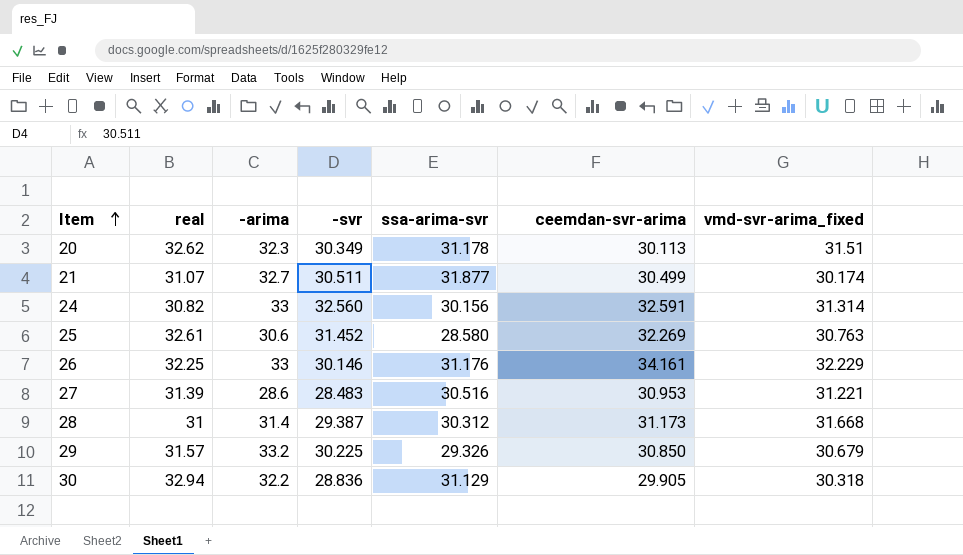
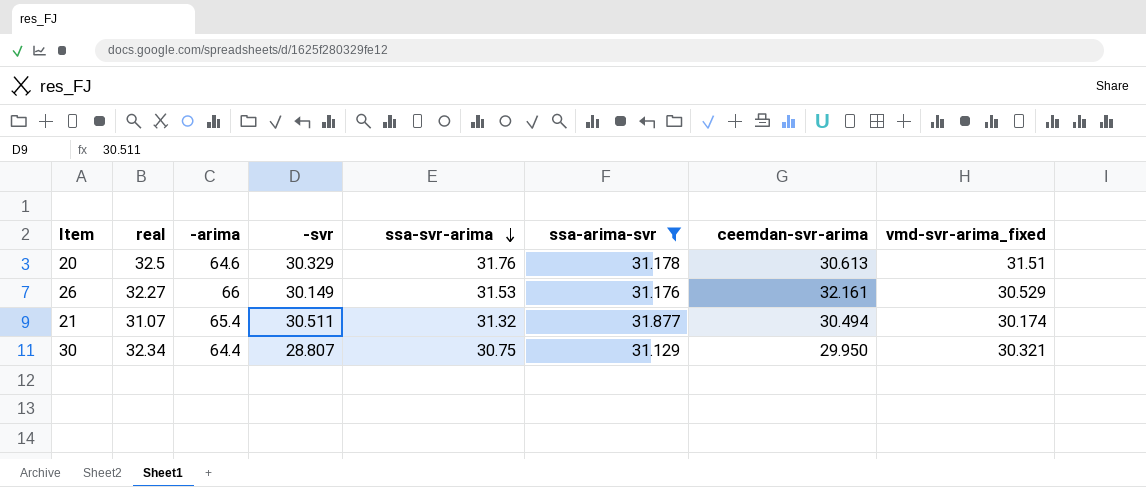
filter: none -> ssa-arima-svr >= 31.129
row order: Item ascending -> ssa-svr-arima descending
column ssa-svr-arima | position: none -> 5
20 | real: 32.62 -> 32.5
20 | -arima: 32.3 -> 64.6
20 | -svr: 30.349 -> 30.329
20 | ceemdan-svr-arima: 30.113 -> 30.613
26 | real: 32.25 -> 32.27
26 | -arima: 33 -> 66
26 | -svr: 30.146 -> 30.149
26 | ceemdan-svr-arima: 34.161 -> 32.161
26 | vmd-svr-arima_fixed: 32.229 -> 30.529
21 | -arima: 32.7 -> 65.4
21 | ceemdan-svr-arima: 30.499 -> 30.494
30 | real: 32.94 -> 32.34
30 | -arima: 32.2 -> 64.4
30 | -svr: 28.836 -> 28.807
30 | ceemdan-svr-arima: 29.905 -> 29.950
30 | vmd-svr-arima_fixed: 30.318 -> 30.321

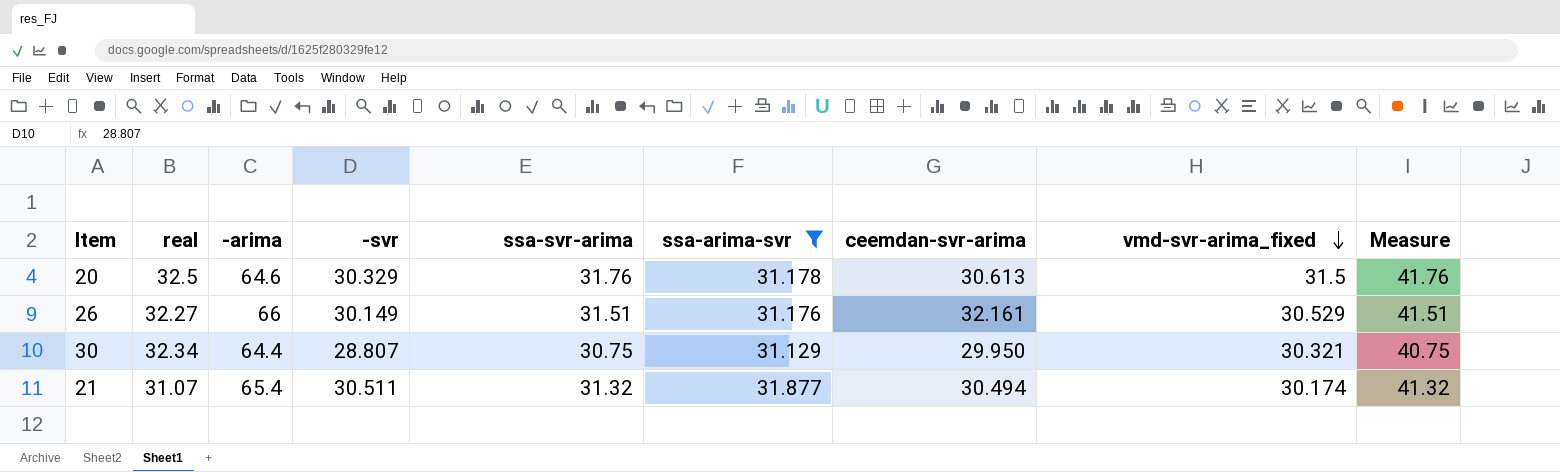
row order: ssa-svr-arima descending -> vmd-svr-arima_fixed descending
column Measure | formula: none -> [ssa-svr-arima] + 10
20 | vmd-svr-arima_fixed: 31.51 -> 31.5
26 | ssa-svr-arima: 31.53 -> 31.51

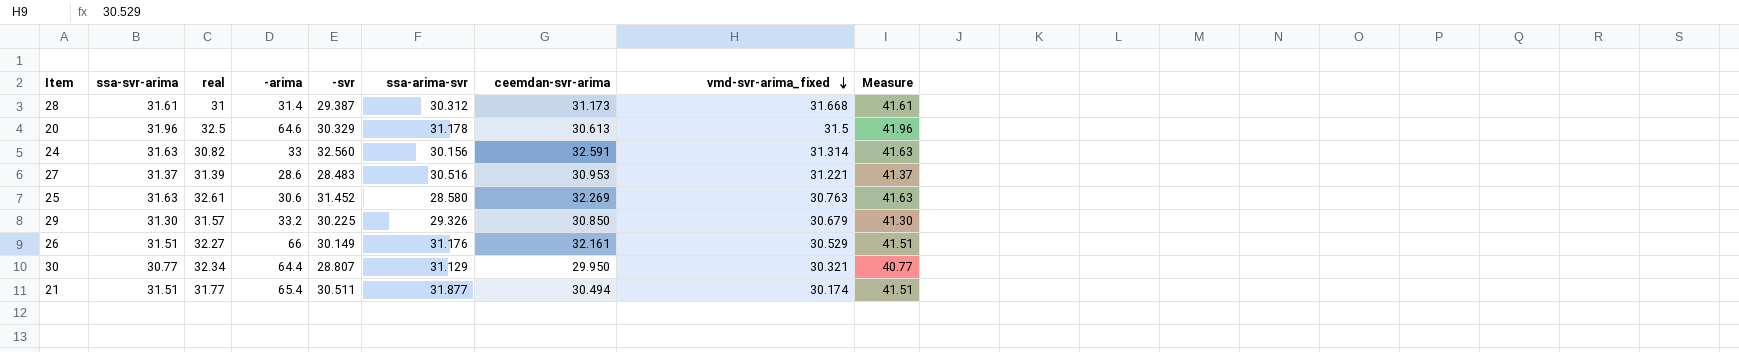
filter: ssa-arima-svr >= 31.129 -> none
column ssa-svr-arima | position: 5 -> 2
20 | ssa-svr-arima: 31.76 -> 31.96
20 | Measure: 41.76 -> 41.96
30 | ssa-svr-arima: 30.75 -> 30.77
30 | Measure: 40.75 -> 40.77
21 | ssa-svr-arima: 31.32 -> 31.51
21 | real: 31.07 -> 31.77
21 | Measure: 41.32 -> 41.51

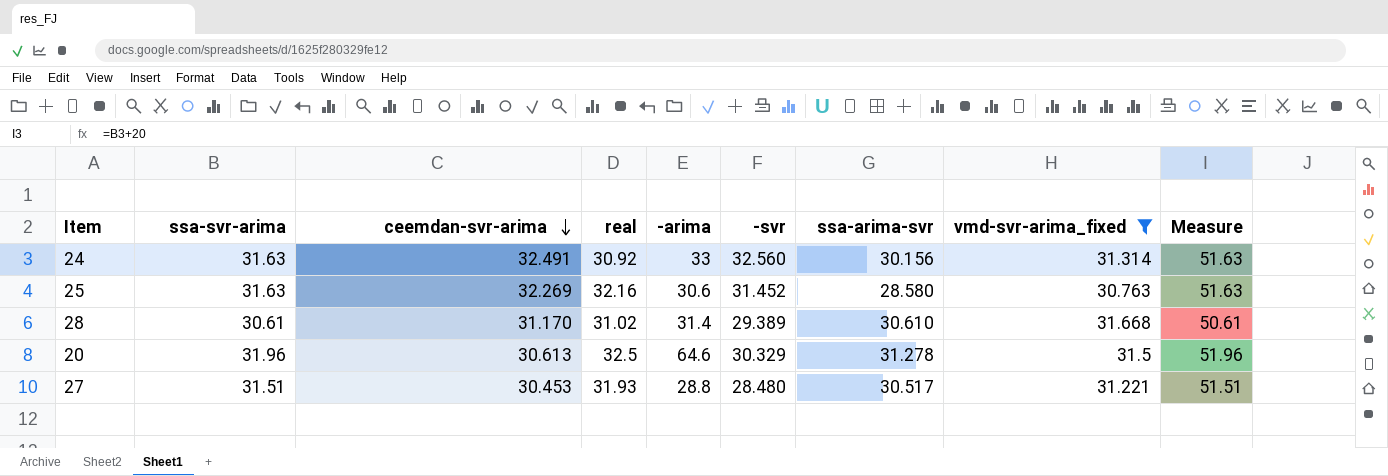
filter: none -> vmd-svr-arima_fixed >= 30.763
row order: vmd-svr-arima_fixed descending -> ceemdan-svr-arima descending
column ceemdan-svr-arima | position: 7 -> 3
column Measure | formula: [ssa-svr-arima] + 10 -> [ssa-svr-arima] + 20
24 | ceemdan-svr-arima: 32.591 -> 32.491
24 | real: 30.82 -> 30.92
25 | real: 32.61 -> 32.16
28 | ssa-svr-arima: 31.61 -> 30.61
28 | ceemdan-svr-arima: 31.173 -> 31.170
28 | real: 31 -> 31.02
28 | -svr: 29.387 -> 29.389
28 | ssa-arima-svr: 30.312 -> 30.610
20 | ssa-arima-svr: 31.178 -> 31.278
27 | ssa-svr-arima: 31.37 -> 31.51
27 | ceemdan-svr-arima: 30.953 -> 30.453
27 | real: 31.39 -> 31.93
27 | -arima: 28.6 -> 28.8
27 | -svr: 28.483 -> 28.480
27 | ssa-arima-svr: 30.516 -> 30.517

